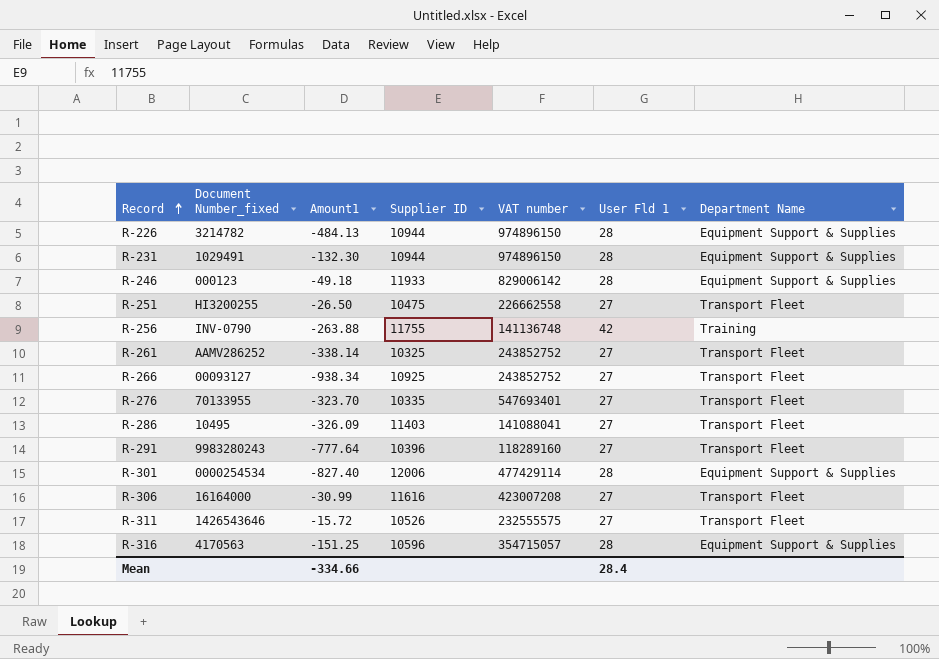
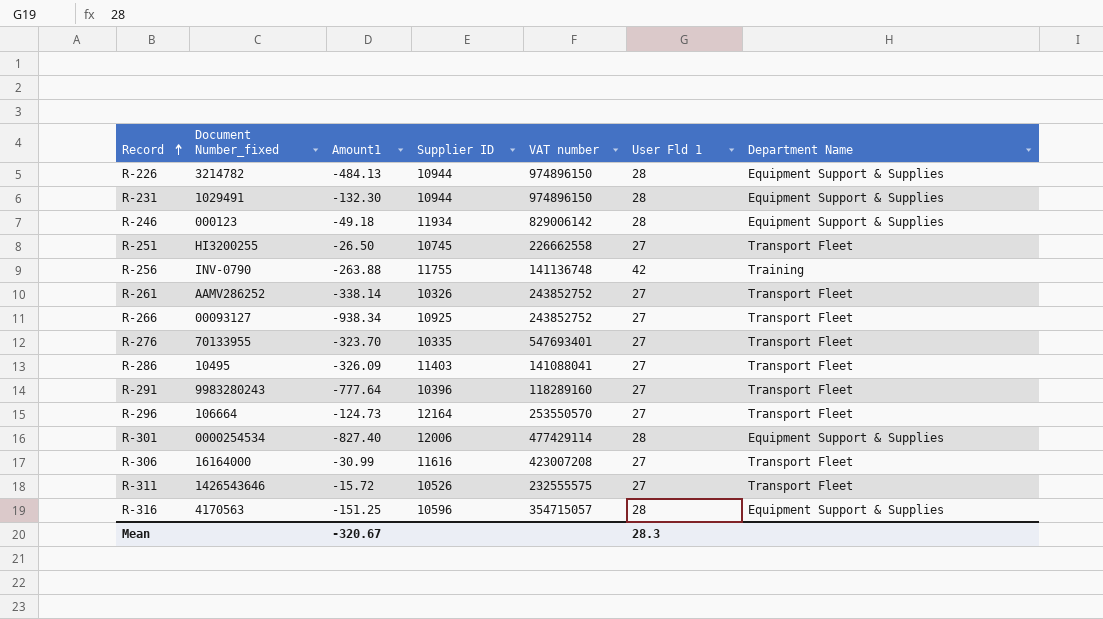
R-246 | Supplier ID: 11933 -> 11934
R-251 | Supplier ID: 10475 -> 10745
R-261 | Supplier ID: 10325 -> 10326
row R-296: none -> 106664 | -124.73 | 12164 | 253550570 | 27 | Transport Fleet
Mean | Amount1: -334.66 -> -320.67
Mean | User Fld 1: 28.4 -> 28.3

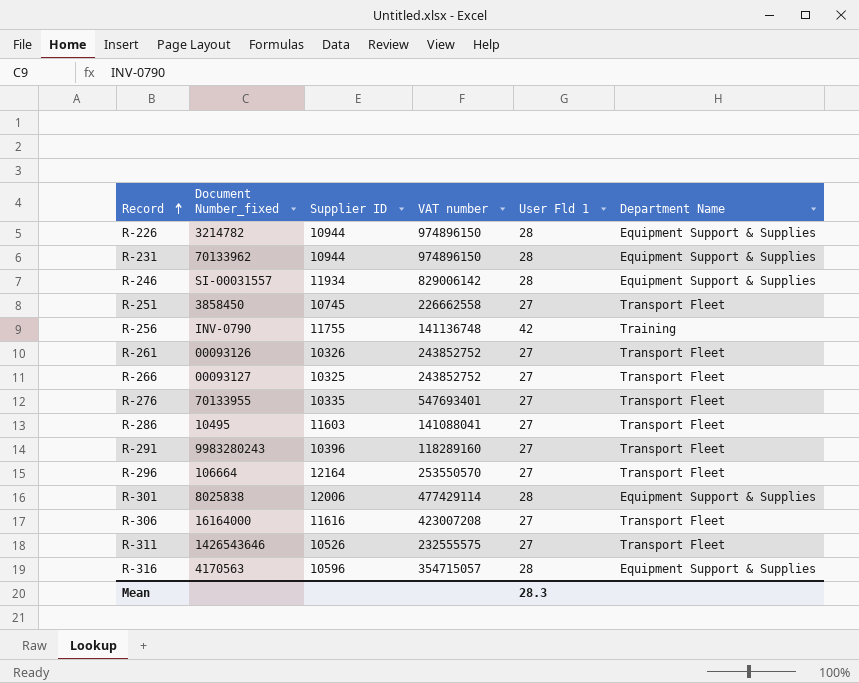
column Amount1 | position: 3 -> none
R-231 | Document Number_fixed: 1029491 -> 70133962
R-246 | Document Number_fixed: 000123 -> SI-00031557
R-251 | Document Number_fixed: HI3200255 -> 3858450
R-261 | Document Number_fixed: AAMV286252 -> 00093126
R-266 | Supplier ID: 10925 -> 10325
R-286 | Supplier ID: 11403 -> 11603
R-301 | Document Number_fixed: 0000254534 -> 8025838

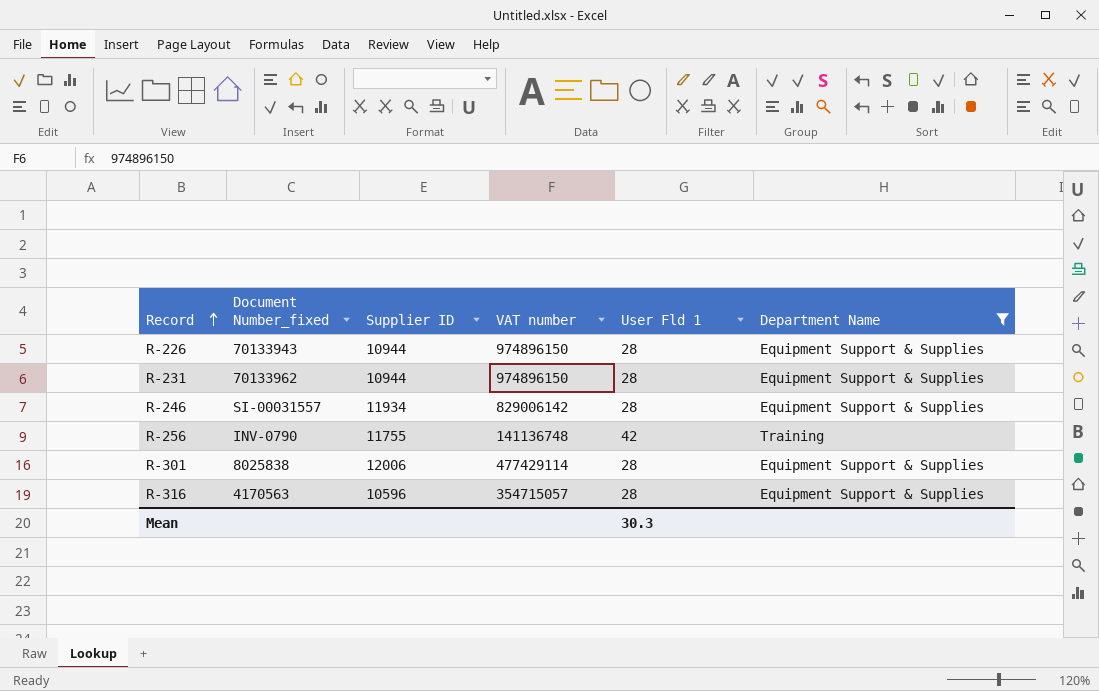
filter: none -> Department Name != Transport Fleet
R-226 | Document Number_fixed: 3214782 -> 70133943
Mean | User Fld 1: 28.3 -> 30.3

